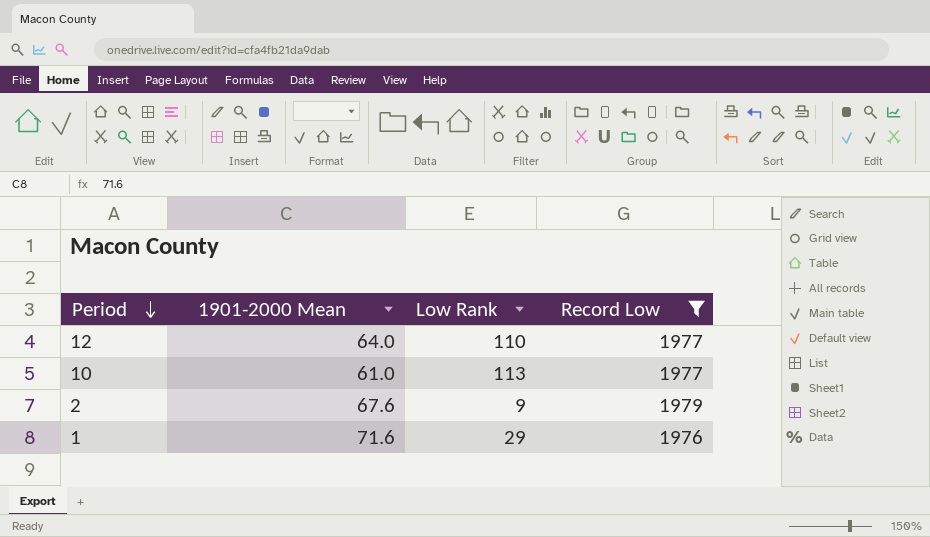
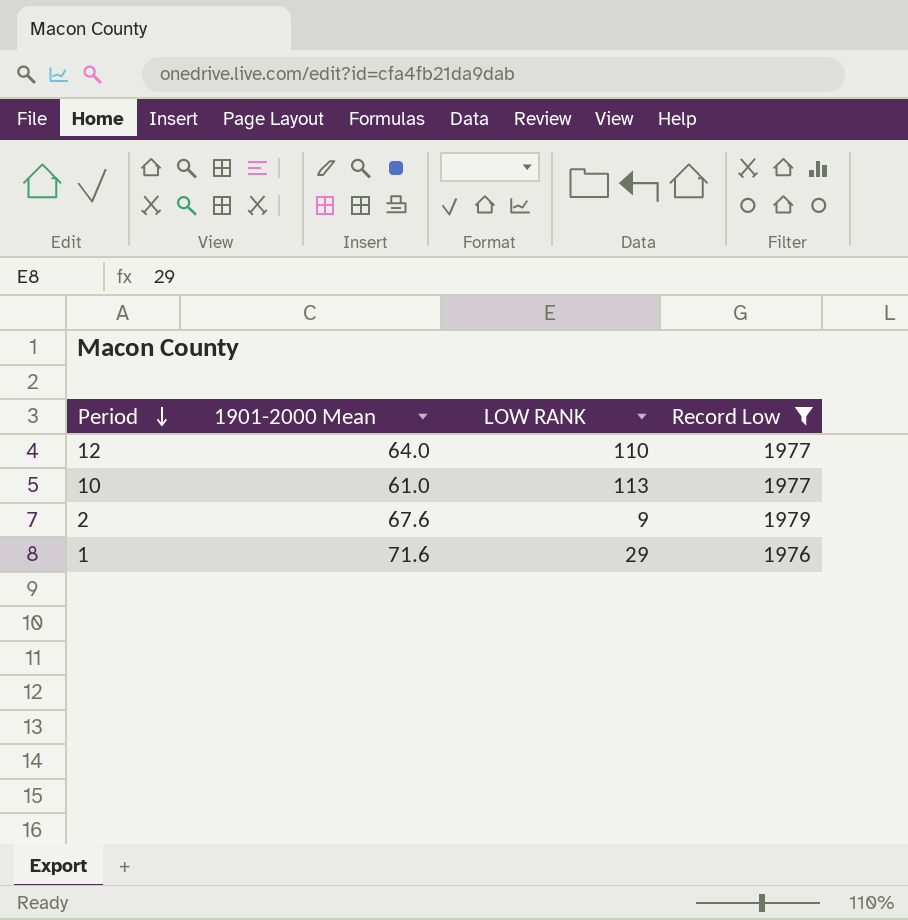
column name: Low Rank -> LOW RANK

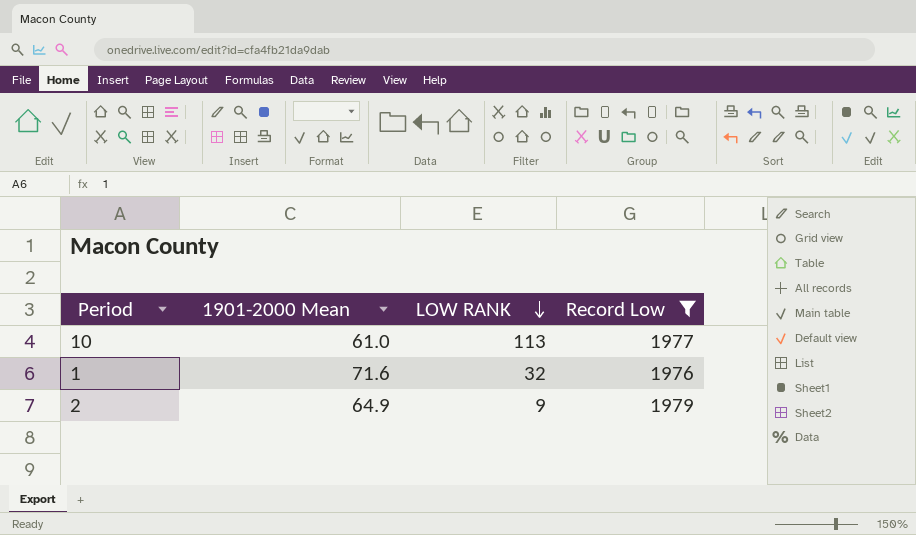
row order: Period descending -> LOW RANK descending
row 12: 64.0 | 110 | 1977 -> none
1 | LOW RANK: 29 -> 32
2 | 1901-2000 Mean: 67.6 -> 64.9

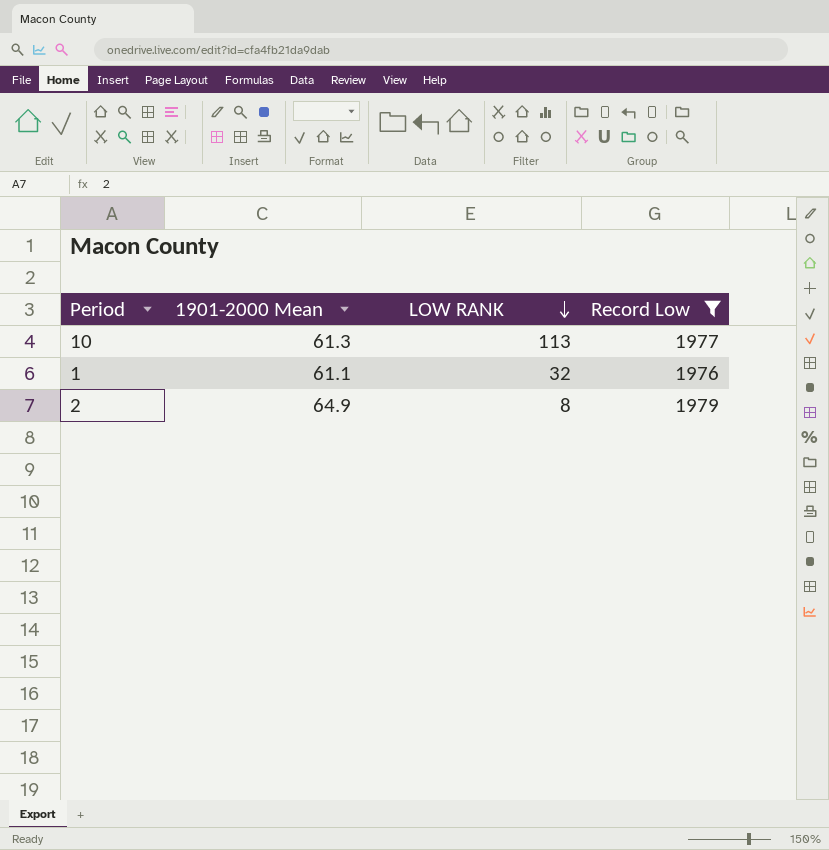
10 | 1901-2000 Mean: 61.0 -> 61.3
1 | 1901-2000 Mean: 71.6 -> 61.1
2 | LOW RANK: 9 -> 8

